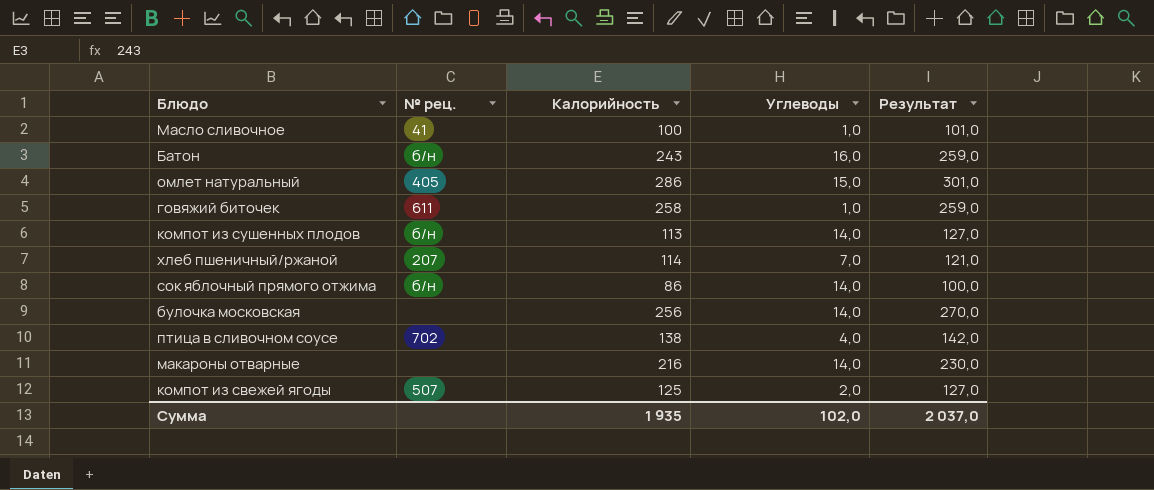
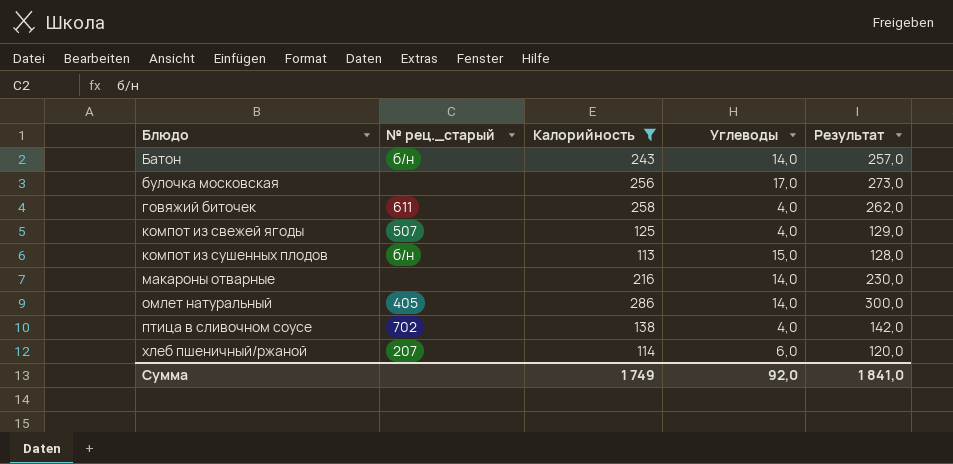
filter: none -> Калорийность >= 113
row order: none -> Блюдо ascending
column name: № рец. -> № рец._старый
Батон | Углеводы: 16,0 -> 14,0
Батон | Результат: 259,0 -> 257,0
булочка московская | Углеводы: 14,0 -> 17,0
булочка московская | Результат: 270,0 -> 273,0
говяжий биточек | Углеводы: 1,0 -> 4,0
говяжий биточек | Результат: 259,0 -> 262,0
компот из свежей ягоды | Углеводы: 2,0 -> 4,0
компот из свежей ягоды | Результат: 127,0 -> 129,0
компот из сушенных плодов | Углеводы: 14,0 -> 15,0
компот из сушенных плодов | Результат: 127,0 -> 128,0
омлет натуральный | Углеводы: 15,0 -> 14,0
омлет натуральный | Результат: 301,0 -> 300,0
хлеб пшеничный/ржаной | Углеводы: 7,0 -> 6,0
хлеб пшеничный/ржаной | Результат: 121,0 -> 120,0
Сумма | Калорийность: 1 935 -> 1 749
Сумма | Углеводы: 102,0 -> 92,0
Сумма | Результат: 2 037,0 -> 1 841,0

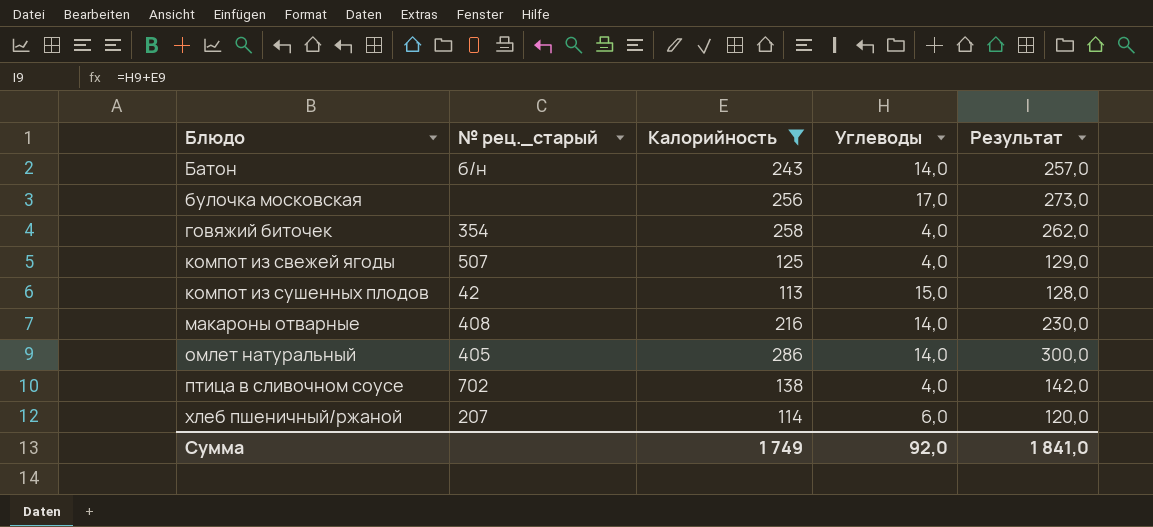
говяжий биточек | № рец._старый: 611 -> 354
компот из сушенных плодов | № рец._старый: б/н -> 42
макароны отварные | № рец._старый: none -> 408

